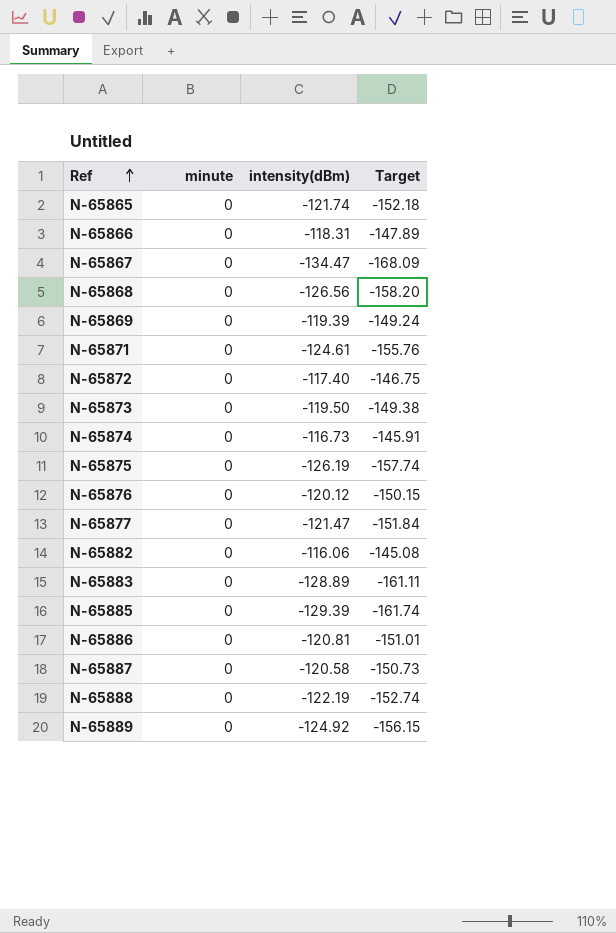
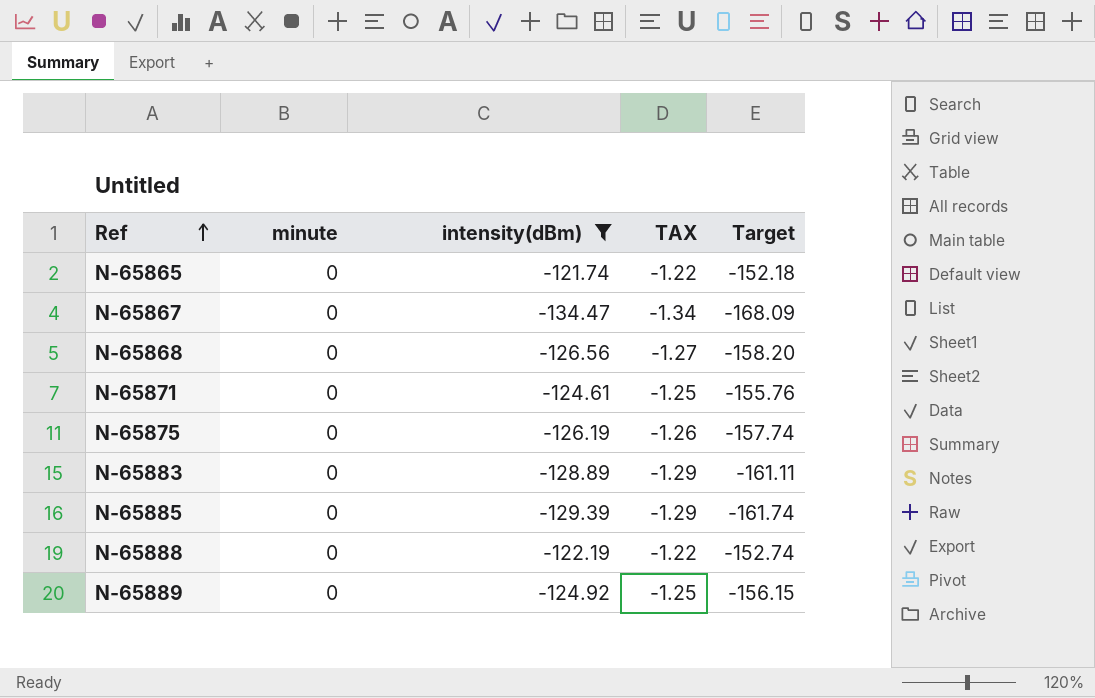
filter: none -> intensity(dBm) <= -121.74
column TAX | formula: none -> [intensity(dBm)] * 0.01

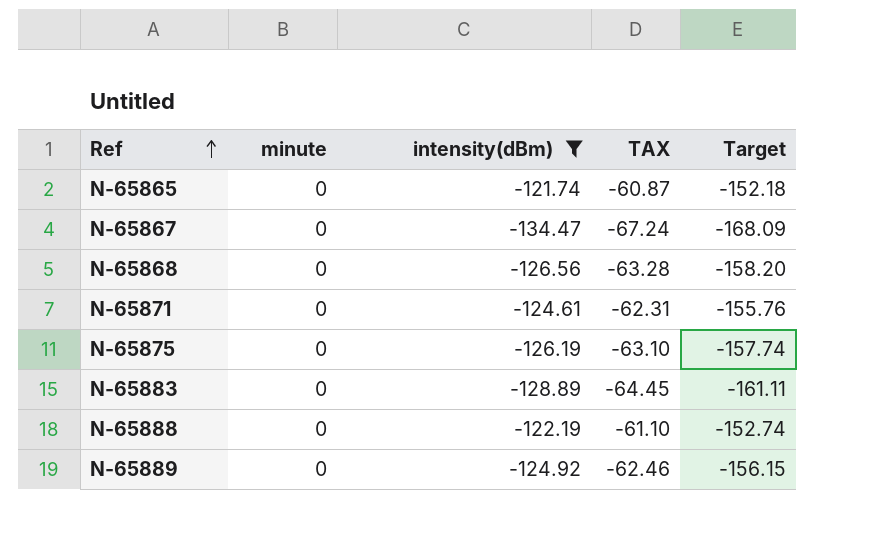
column TAX | formula: [intensity(dBm)] * 0.01 -> [intensity(dBm)] * 0.5
row N-65885: 0 | -129.39 | -1.29 | -161.74 -> none

